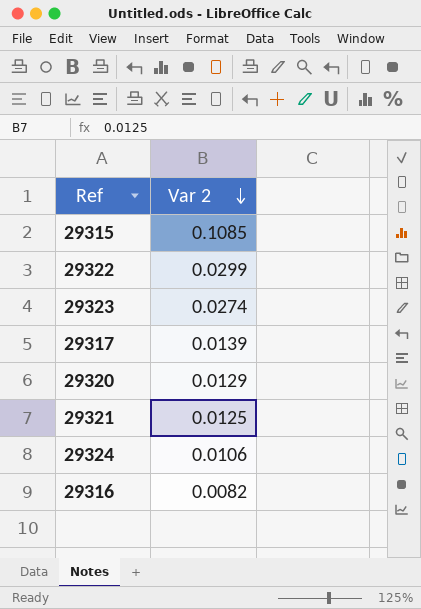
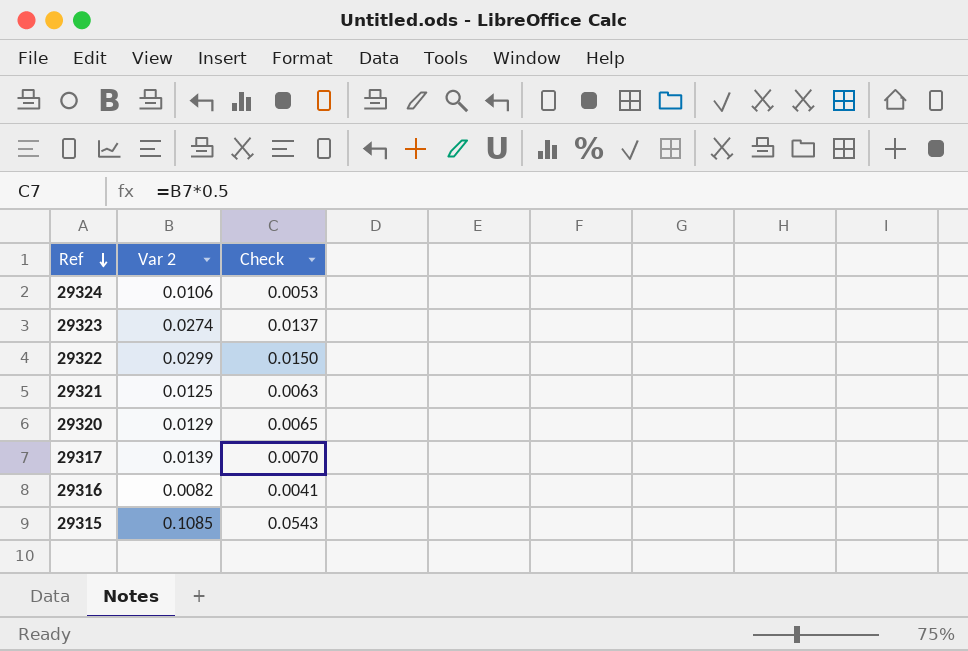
row order: Var 2 descending -> Ref descending
column Check | formula: none -> [Var 2] * 0.5

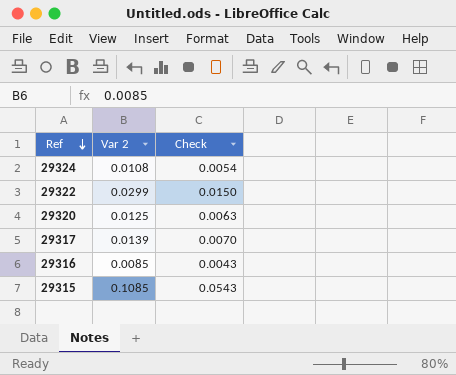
row 29323: 0.0274 | 0.0137 -> none
row 29321: 0.0125 | 0.0063 -> none
29324 | Var 2: 0.0106 -> 0.0108
29324 | Check: 0.0053 -> 0.0054
29320 | Var 2: 0.0129 -> 0.0125
29320 | Check: 0.0065 -> 0.0063
29316 | Var 2: 0.0082 -> 0.0085
29316 | Check: 0.0041 -> 0.0043

